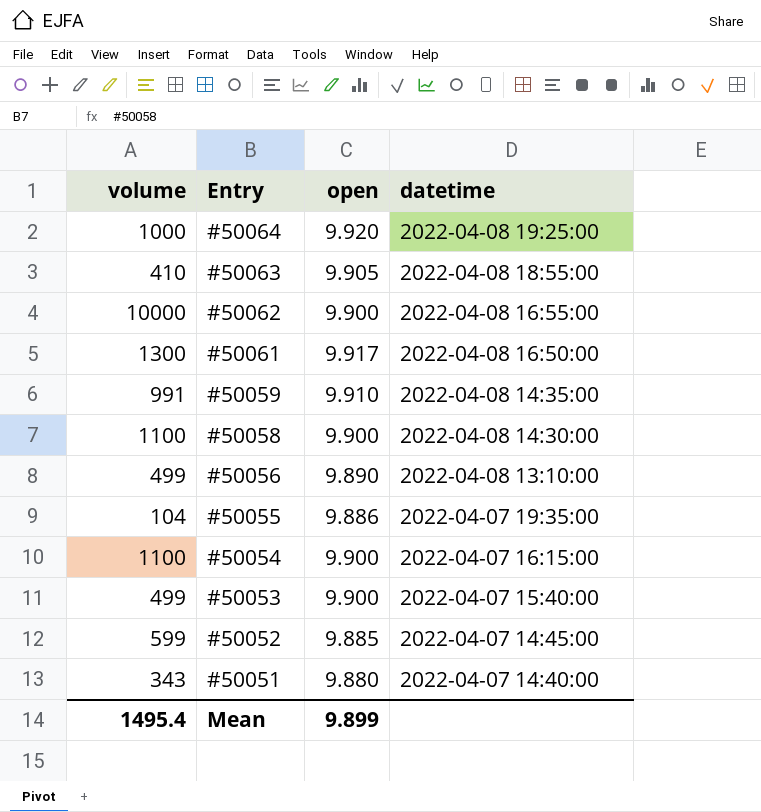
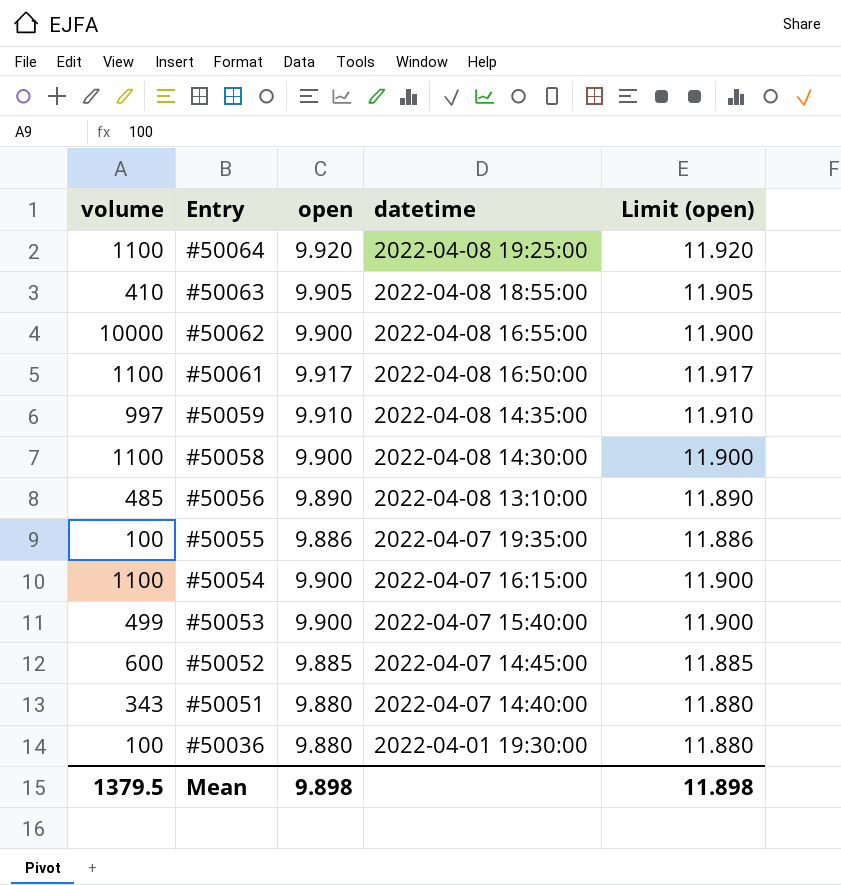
column Limit (open) | formula: none -> [open] + 2
#50064 | volume: 1000 -> 1100
#50061 | volume: 1300 -> 1100
#50059 | volume: 991 -> 997
#50056 | volume: 499 -> 485
#50055 | volume: 104 -> 100
#50052 | volume: 599 -> 600
row #50036: none -> 100 | 9.880 | 2022-04-01 19:30:00 | 11.880
Mean | volume: 1495.4 -> 1379.5
Mean | open: 9.899 -> 9.898

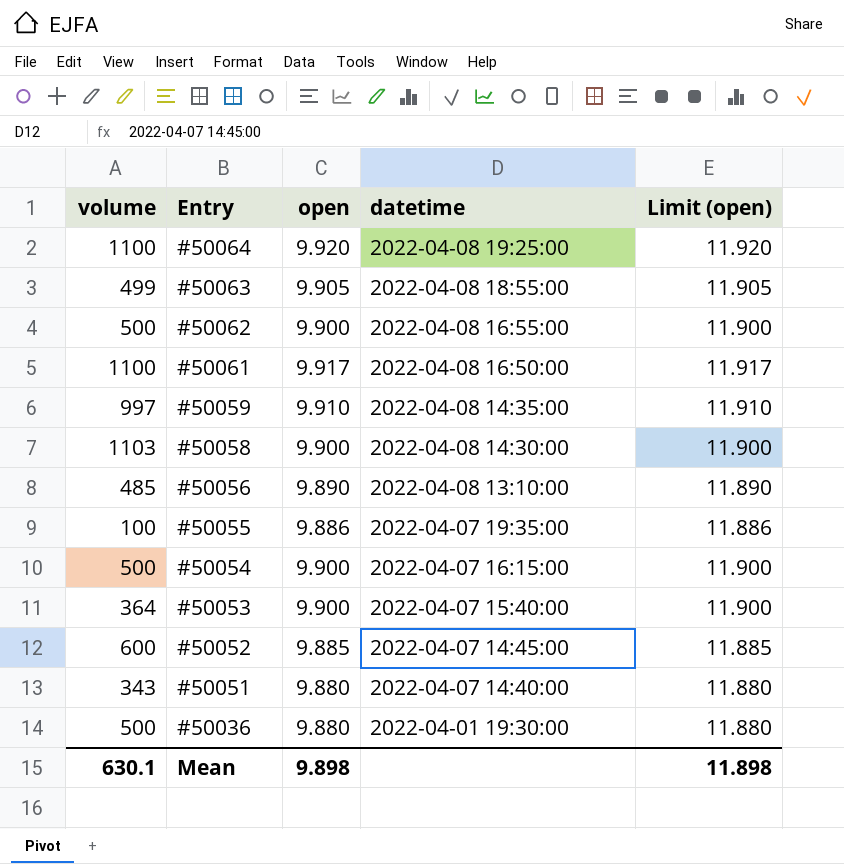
#50063 | volume: 410 -> 499
#50062 | volume: 10000 -> 500
#50058 | volume: 1100 -> 1103
#50054 | volume: 1100 -> 500
#50053 | volume: 499 -> 364
#50036 | volume: 100 -> 500
Mean | volume: 1379.5 -> 630.1

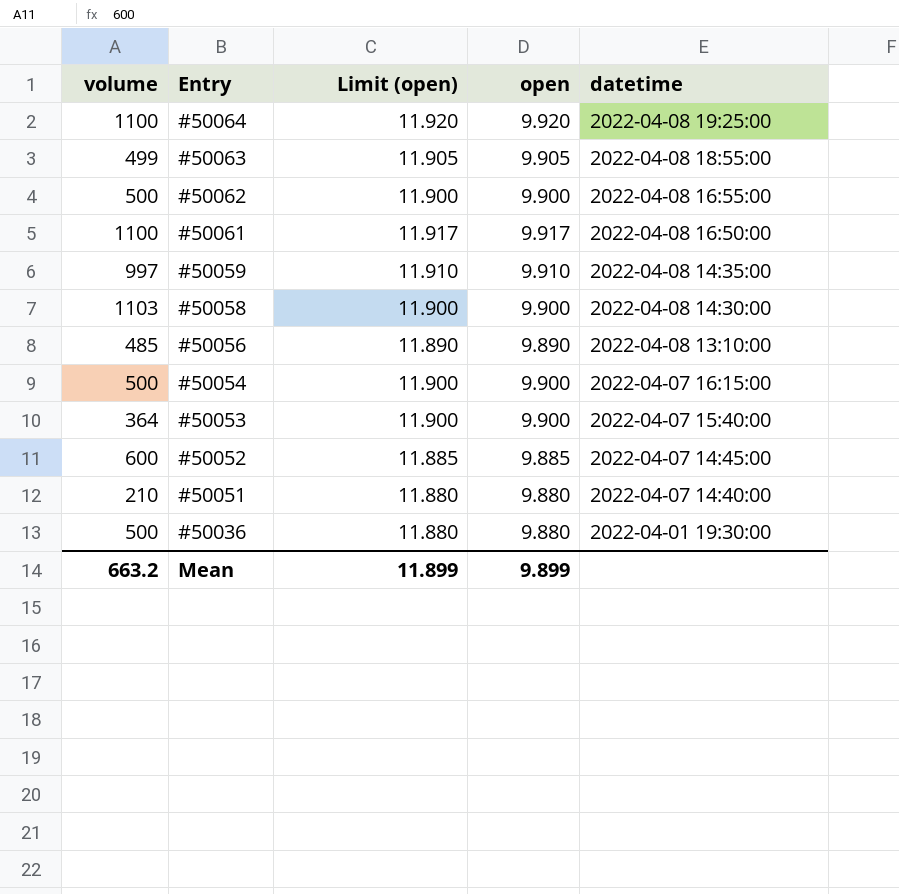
column Limit (open) | position: 5 -> 3
row #50055: 100 | 9.886 | 2022-04-07 19:35:00 | 11.886 -> none
#50051 | volume: 343 -> 210
Mean | volume: 630.1 -> 663.2
Mean | Limit (open): 11.898 -> 11.899
Mean | open: 9.898 -> 9.899

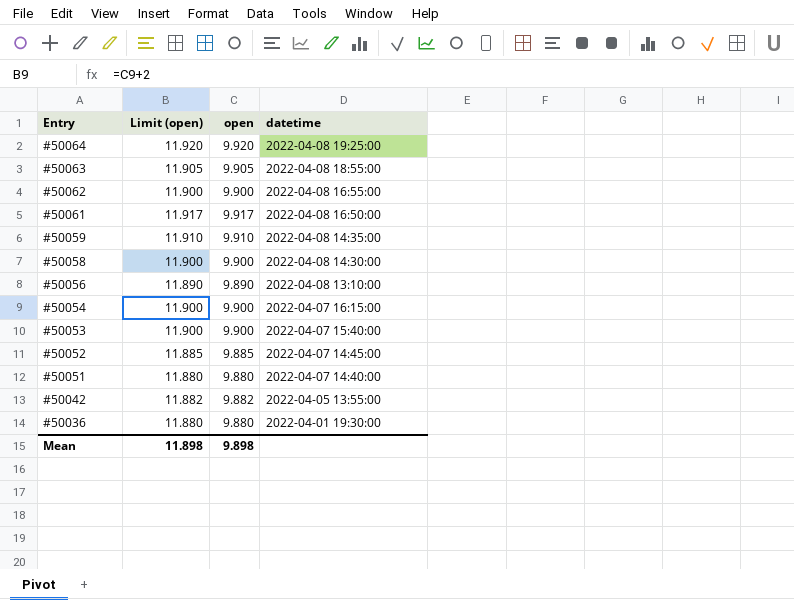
column volume | position: 1 -> none
row #50042: none -> 11.882 | 9.882 | 2022-04-05 13:55:00
Mean | Limit (open): 11.899 -> 11.898
Mean | open: 9.899 -> 9.898

